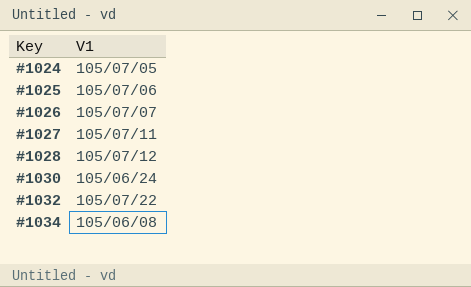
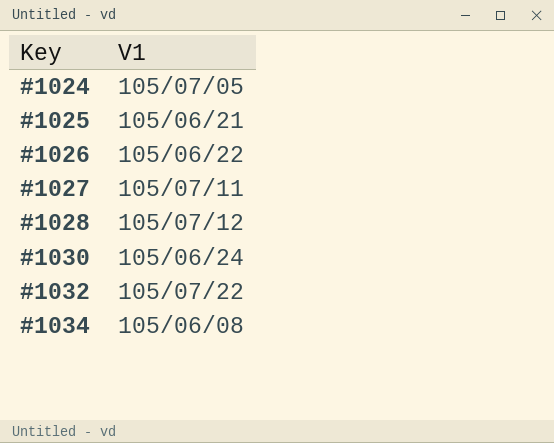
#1025 | V1: 105/07/06 -> 105/06/21
#1026 | V1: 105/07/07 -> 105/06/22

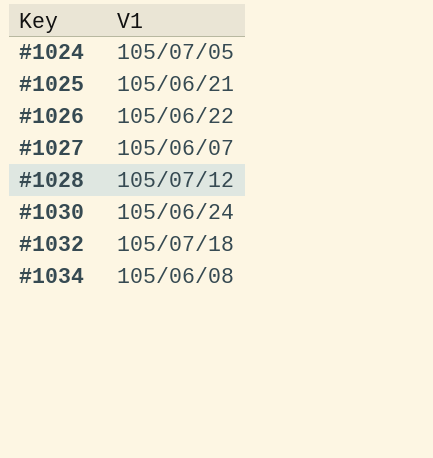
#1027 | V1: 105/07/11 -> 105/06/07
#1032 | V1: 105/07/22 -> 105/07/18

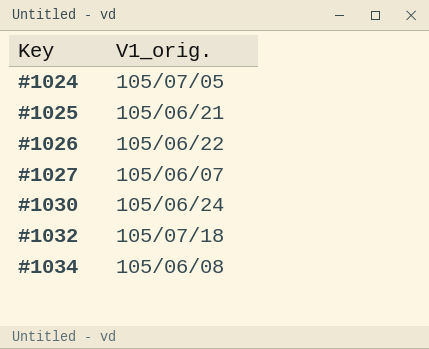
column name: V1 -> V1_orig.
row #1028: 105/07/12 -> none

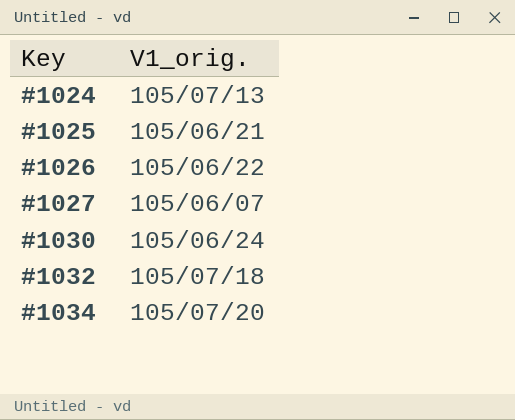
#1024 | V1_orig.: 105/07/05 -> 105/07/13
#1034 | V1_orig.: 105/06/08 -> 105/07/20

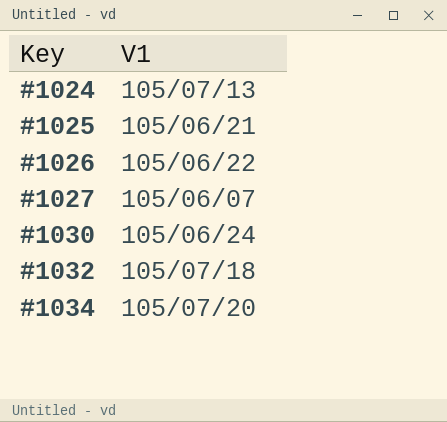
column name: V1_orig. -> V1

